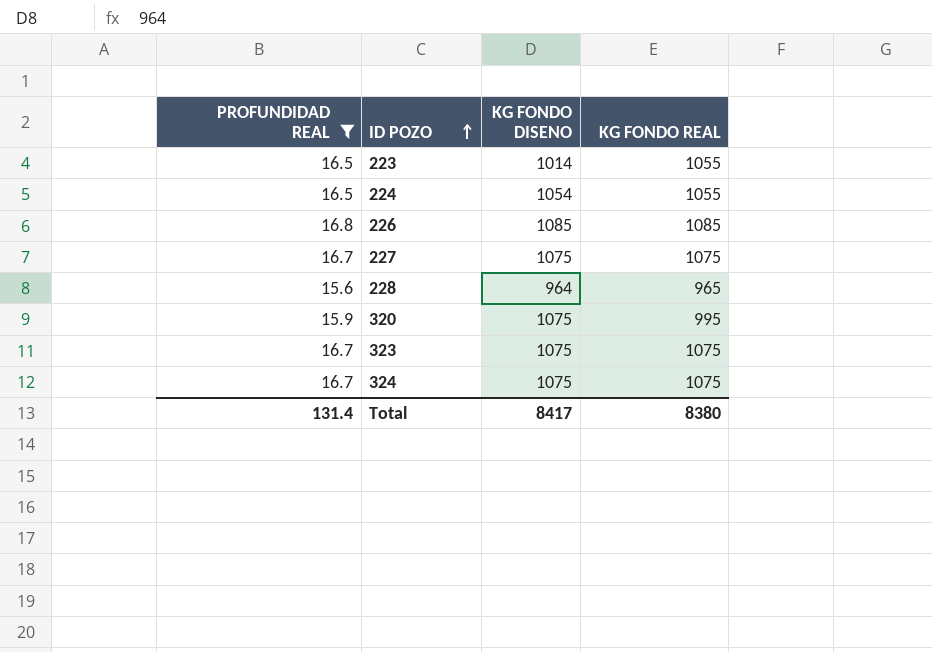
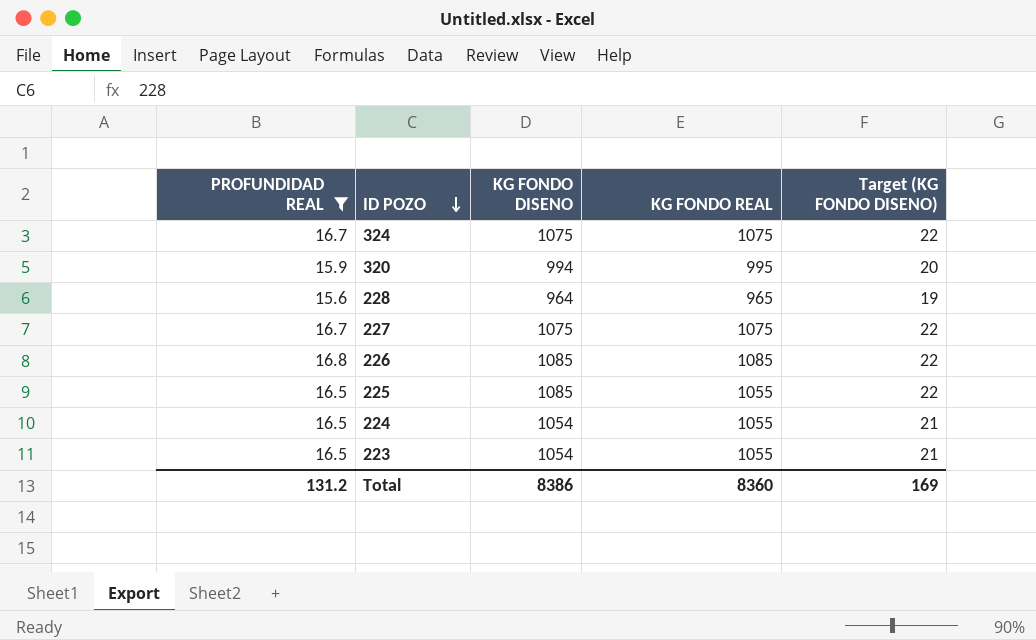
row order: ID POZO ascending -> ID POZO descending
column Target (KG FONDO DISENO) | formula: none -> [KG FONDO DISENO] * 0.02
row 323: 16.7 | 1075 | 1075 -> none
320 | KG FONDO DISENO: 1075 -> 994
row 225: none -> 16.5 | 1085 | 1055 | 22
223 | KG FONDO DISENO: 1014 -> 1054
Total | PROFUNDIDAD REAL: 131.4 -> 131.2
Total | KG FONDO DISENO: 8417 -> 8386
Total | KG FONDO REAL: 8380 -> 8360

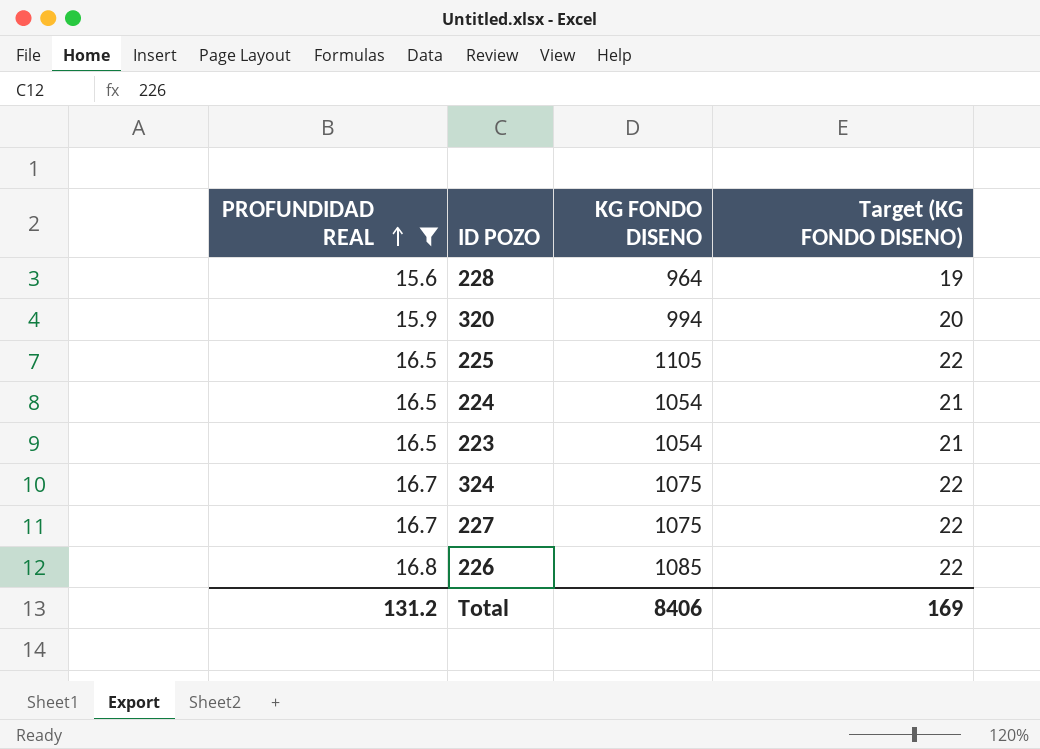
row order: ID POZO descending -> PROFUNDIDAD REAL ascending
column KG FONDO REAL | position: 4 -> none
225 | KG FONDO DISENO: 1085 -> 1105
Total | KG FONDO DISENO: 8386 -> 8406

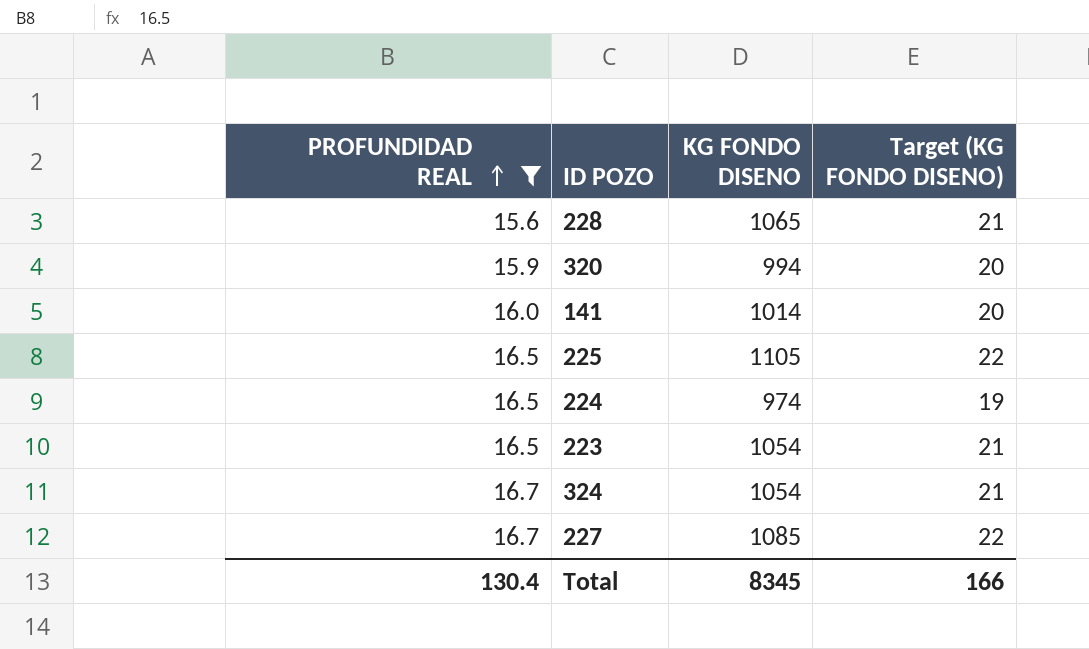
row 226: 16.8 | 1085 | 22 -> none
228 | KG FONDO DISENO: 964 -> 1065
228 | Target (KG FONDO DISENO): 19 -> 21
row 141: none -> 16.0 | 1014 | 20
224 | KG FONDO DISENO: 1054 -> 974
224 | Target (KG FONDO DISENO): 21 -> 19
324 | KG FONDO DISENO: 1075 -> 1054
324 | Target (KG FONDO DISENO): 22 -> 21
227 | KG FONDO DISENO: 1075 -> 1085
Total | PROFUNDIDAD REAL: 131.2 -> 130.4
Total | KG FONDO DISENO: 8406 -> 8345
Total | Target (KG FONDO DISENO): 169 -> 166

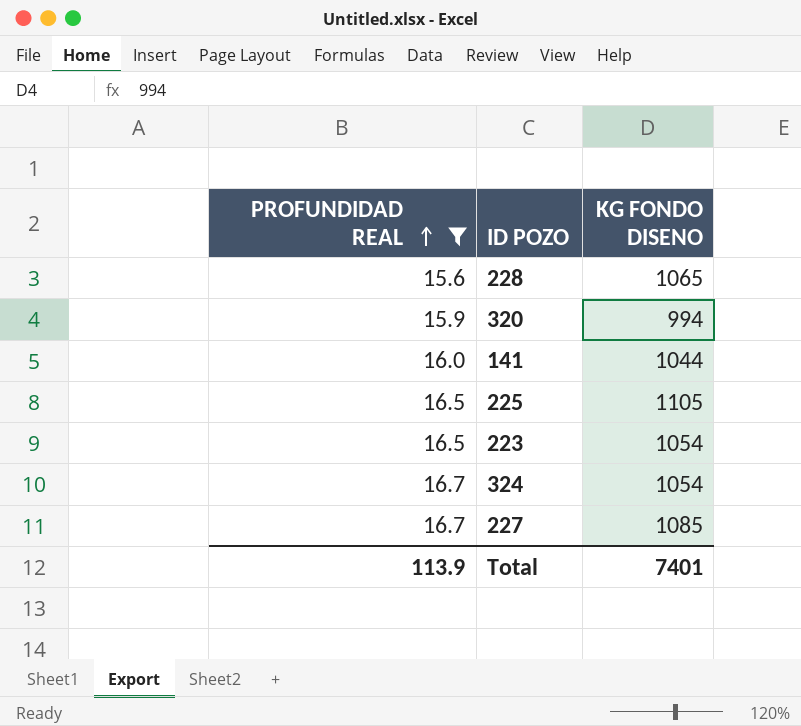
column Target (KG FONDO DISENO) | formula: [KG FONDO DISENO] * 0.02 -> none
row 224: 16.5 | 974 | 19 -> none
141 | KG FONDO DISENO: 1014 -> 1044
Total | PROFUNDIDAD REAL: 130.4 -> 113.9
Total | KG FONDO DISENO: 8345 -> 7401

